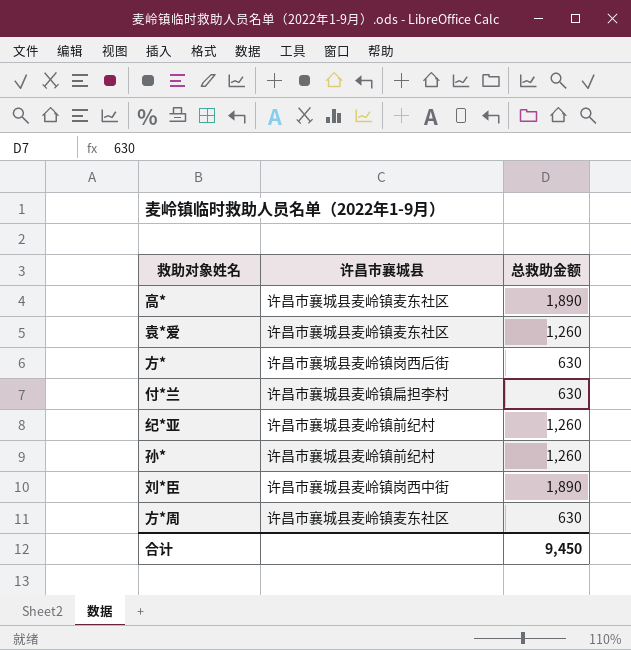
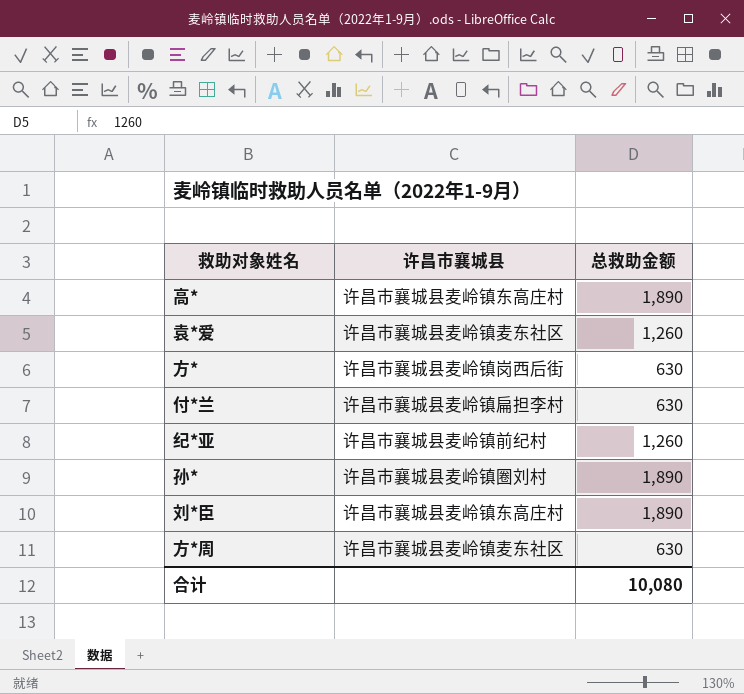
高* | 许昌市襄城县: 许昌市襄城县麦岭镇麦东社区 -> 许昌市襄城县麦岭镇东高庄村
孙* | 许昌市襄城县: 许昌市襄城县麦岭镇前纪村 -> 许昌市襄城县麦岭镇圈刘村
孙* | 总救助金额: 1,260 -> 1,890
刘*臣 | 许昌市襄城县: 许昌市襄城县麦岭镇岗西中街 -> 许昌市襄城县麦岭镇东高庄村
合计 | 总救助金额: 9,450 -> 10,080

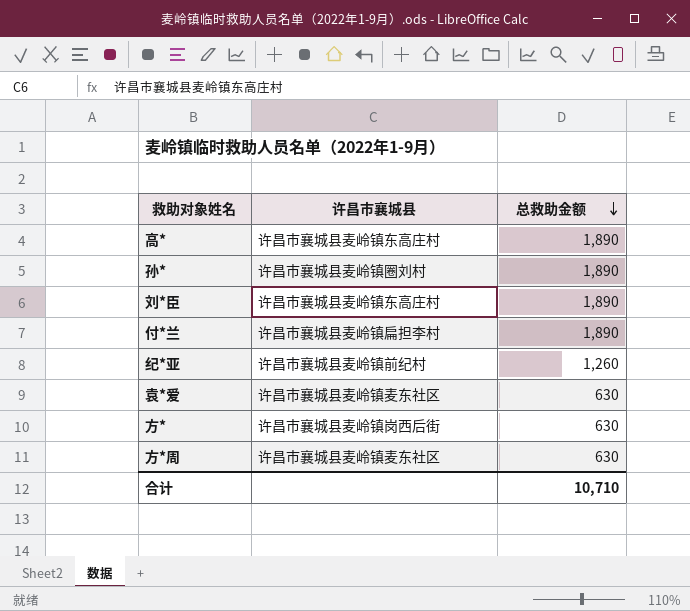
row order: none -> 总救助金额 descending
付*兰 | 总救助金额: 630 -> 1,890
袁*爱 | 总救助金额: 1,260 -> 630
合计 | 总救助金额: 10,080 -> 10,710

